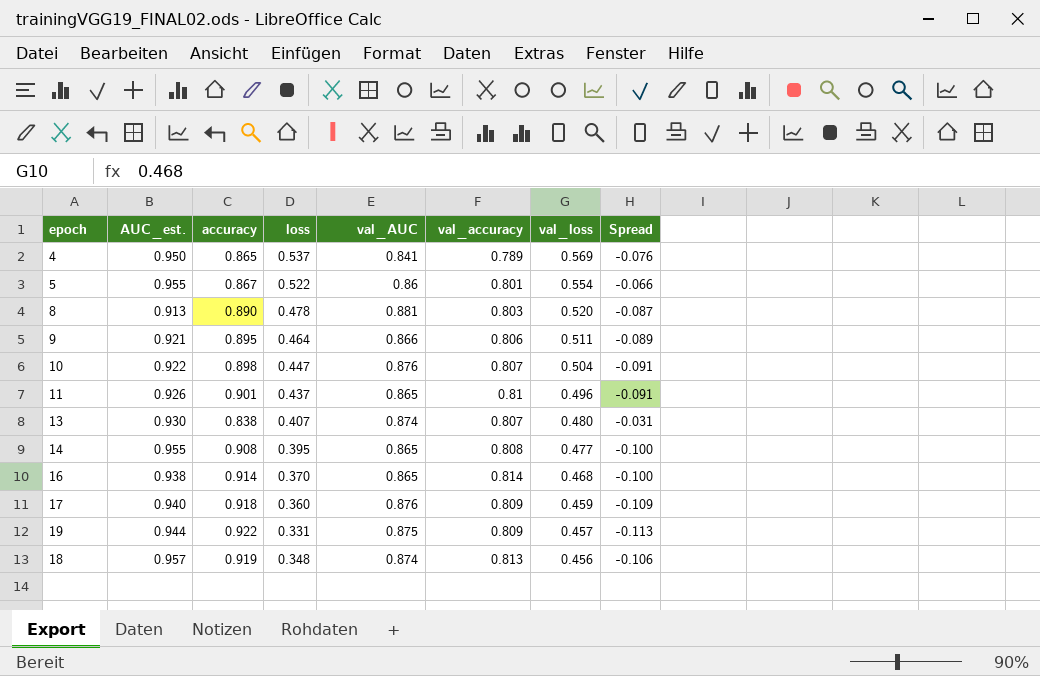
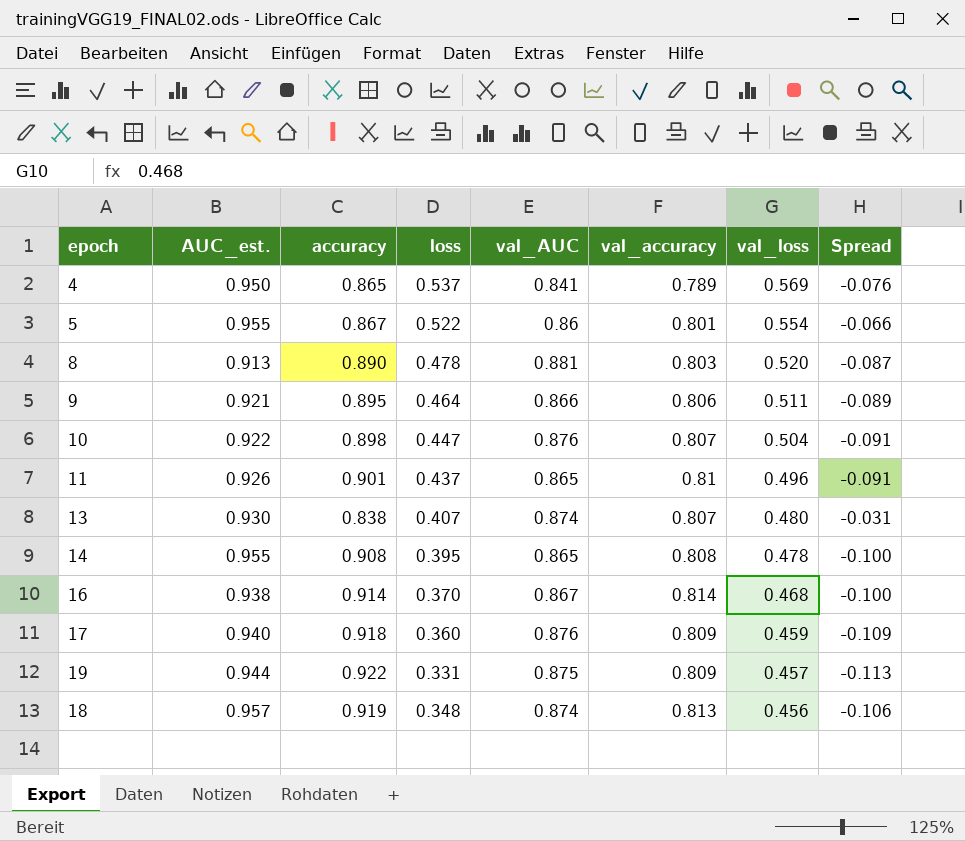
14 | val_loss: 0.477 -> 0.478
16 | val_AUC: 0.865 -> 0.867

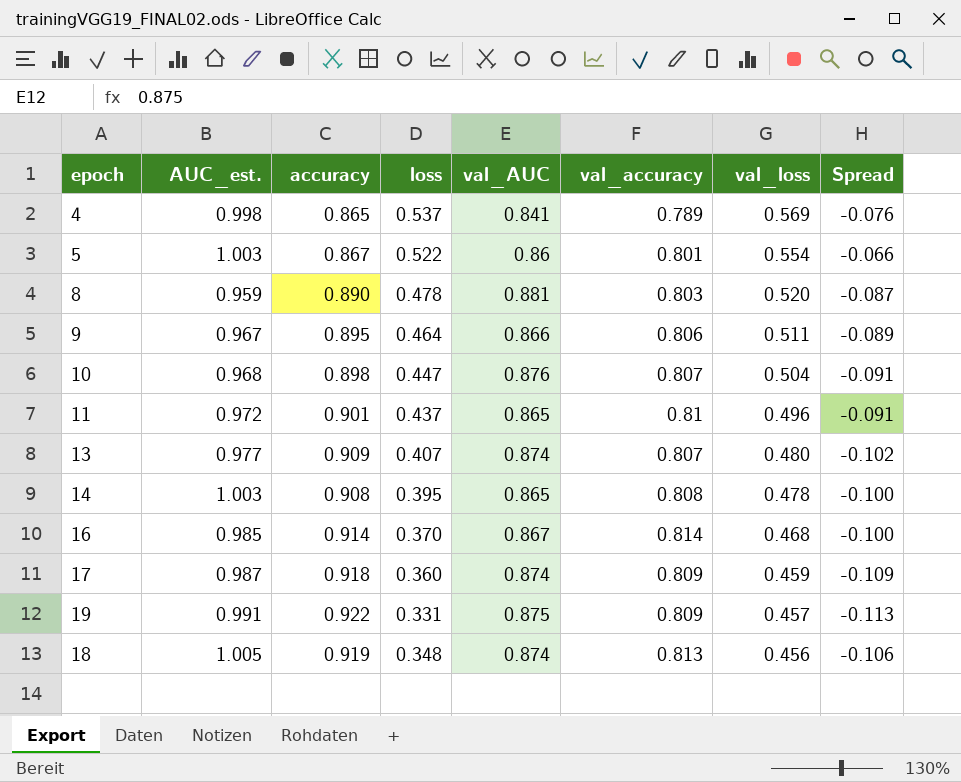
4 | AUC_est.: 0.950 -> 0.998
5 | AUC_est.: 0.955 -> 1.003
8 | AUC_est.: 0.913 -> 0.959
9 | AUC_est.: 0.921 -> 0.967
10 | AUC_est.: 0.922 -> 0.968
11 | AUC_est.: 0.926 -> 0.972
13 | AUC_est.: 0.930 -> 0.977
13 | accuracy: 0.838 -> 0.909
13 | Spread: -0.031 -> -0.102
14 | AUC_est.: 0.955 -> 1.003
16 | AUC_est.: 0.938 -> 0.985
17 | AUC_est.: 0.940 -> 0.987
17 | val_AUC: 0.876 -> 0.874
19 | AUC_est.: 0.944 -> 0.991
18 | AUC_est.: 0.957 -> 1.005

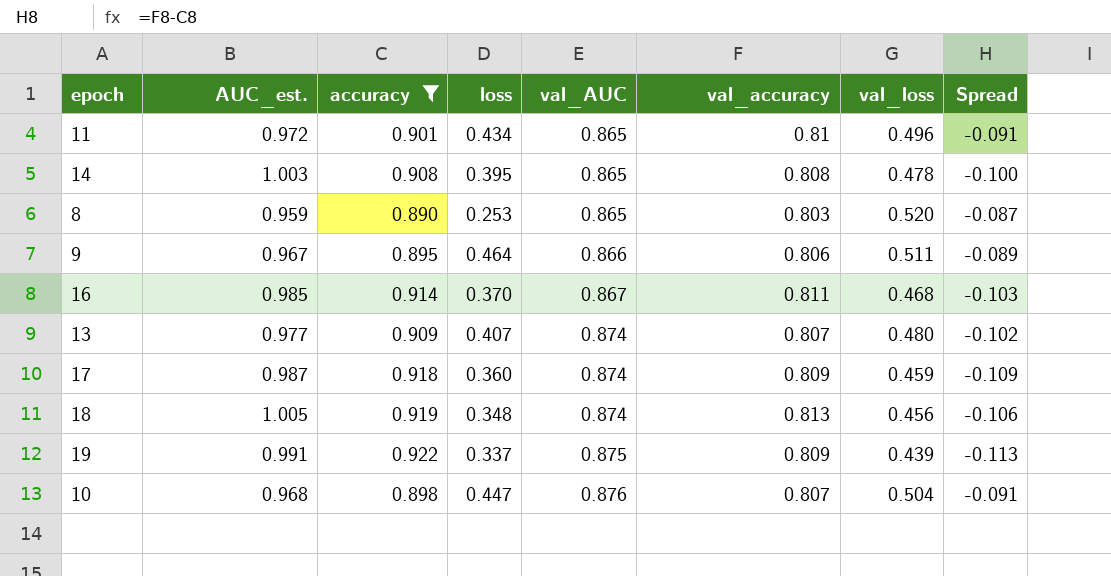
filter: none -> accuracy >= 0.890
row order: val_loss descending -> val_AUC ascending
11 | loss: 0.437 -> 0.434
8 | loss: 0.478 -> 0.253
8 | val_AUC: 0.881 -> 0.865
16 | val_accuracy: 0.814 -> 0.811
16 | Spread: -0.100 -> -0.103
19 | loss: 0.331 -> 0.337
19 | val_loss: 0.457 -> 0.439

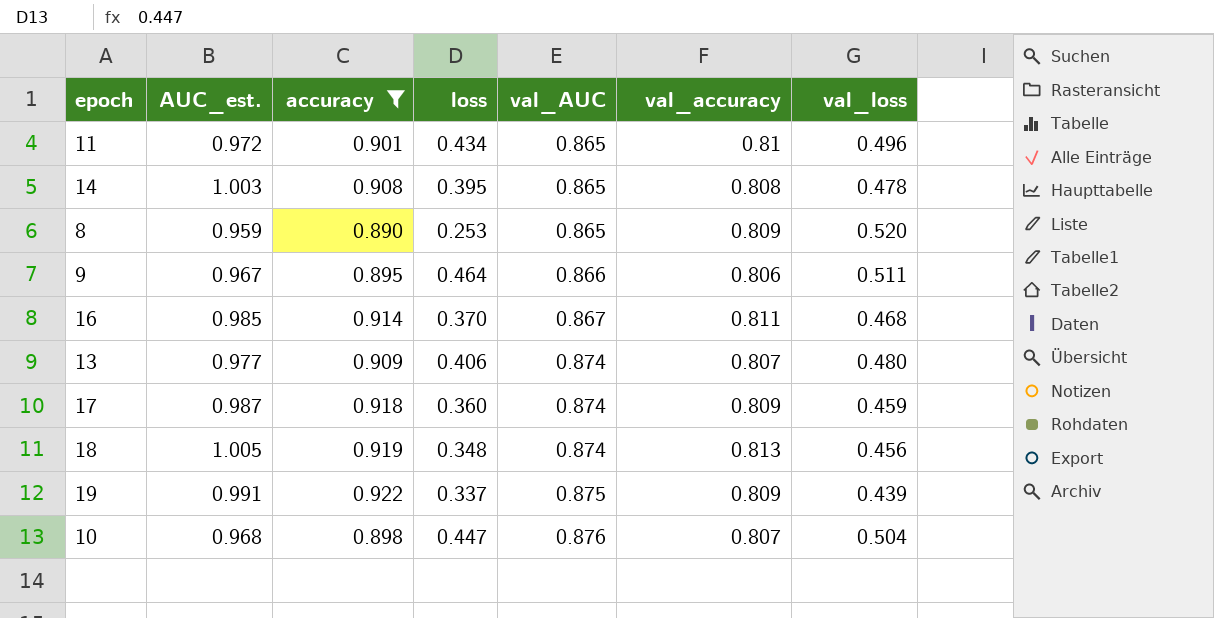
column Spread | formula: [val_accuracy] - [accuracy] -> none
8 | val_accuracy: 0.803 -> 0.809
13 | loss: 0.407 -> 0.406

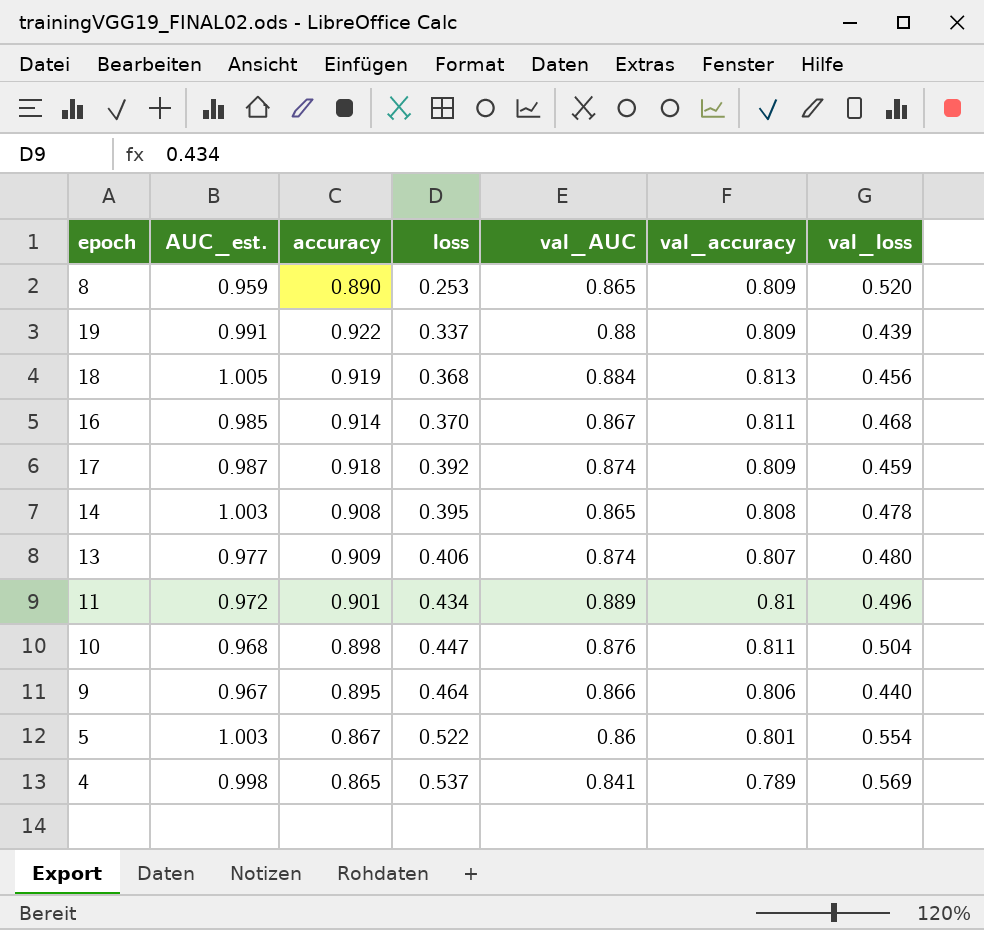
filter: accuracy >= 0.890 -> none
row order: val_AUC ascending -> loss ascending
19 | val_AUC: 0.875 -> 0.88
18 | loss: 0.348 -> 0.368
18 | val_AUC: 0.874 -> 0.884
17 | loss: 0.360 -> 0.392
11 | val_AUC: 0.865 -> 0.889
10 | val_accuracy: 0.807 -> 0.811
9 | val_loss: 0.511 -> 0.440

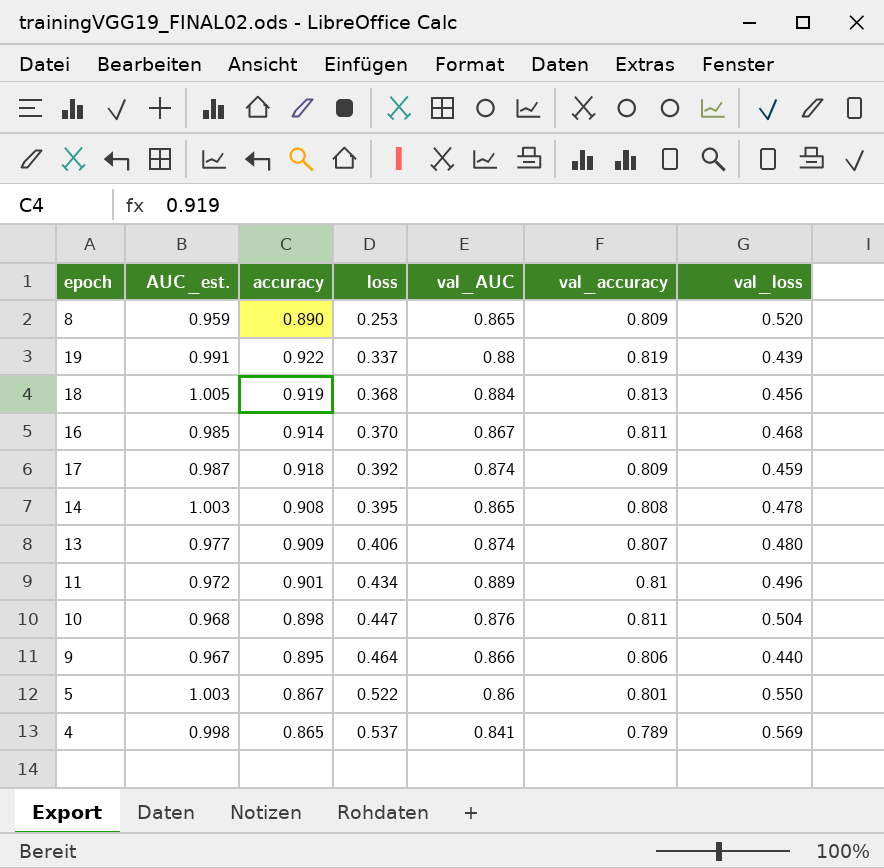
19 | val_accuracy: 0.809 -> 0.819
5 | val_loss: 0.554 -> 0.550

